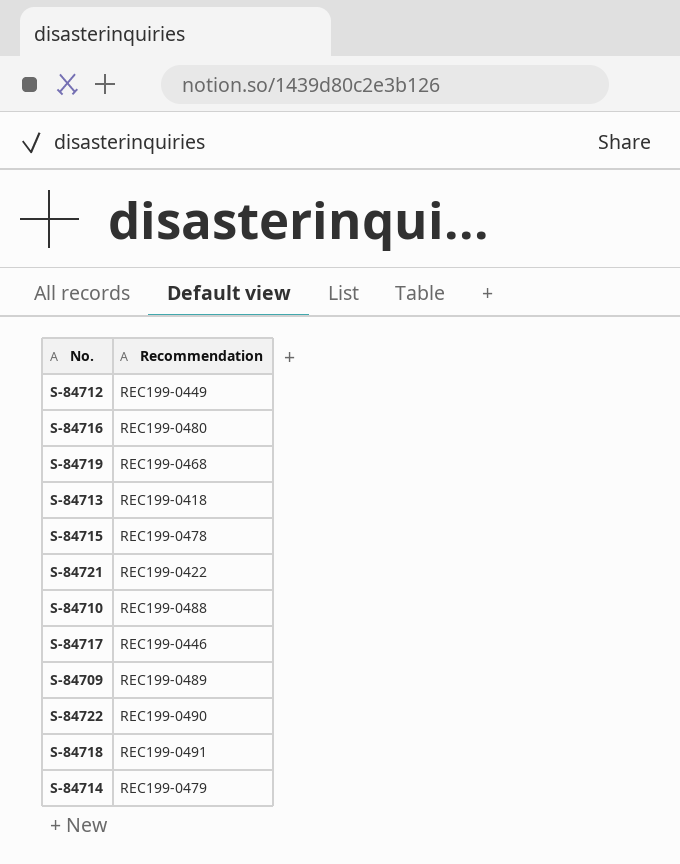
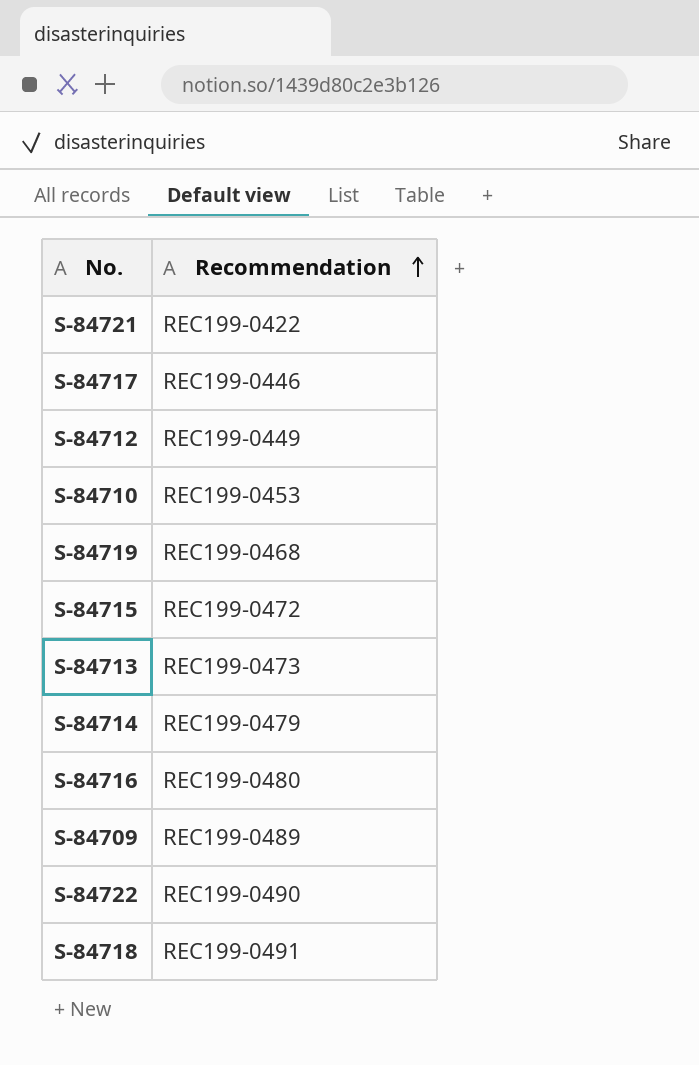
row order: none -> Recommendation ascending
S-84710 | Recommendation: REC199-0488 -> REC199-0453
S-84715 | Recommendation: REC199-0478 -> REC199-0472
S-84713 | Recommendation: REC199-0418 -> REC199-0473

